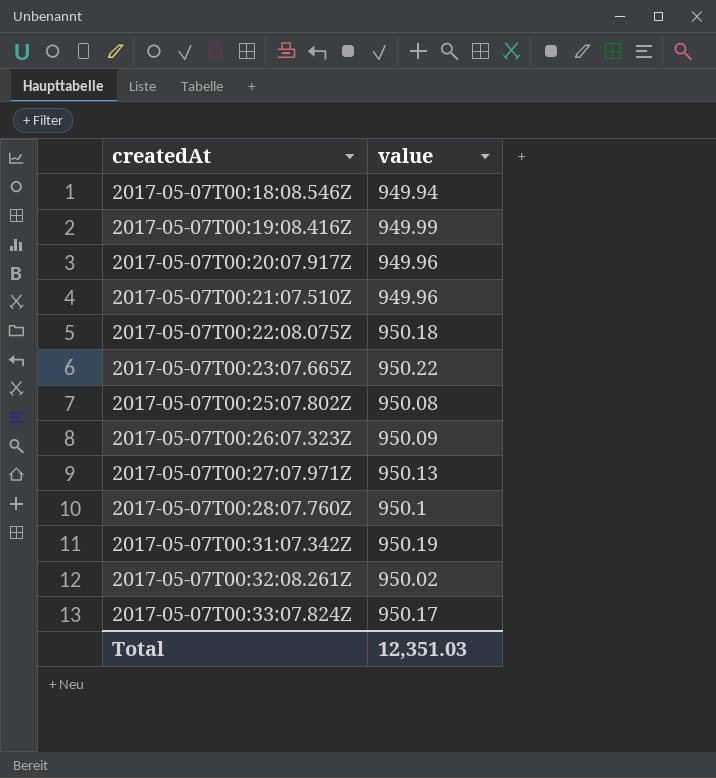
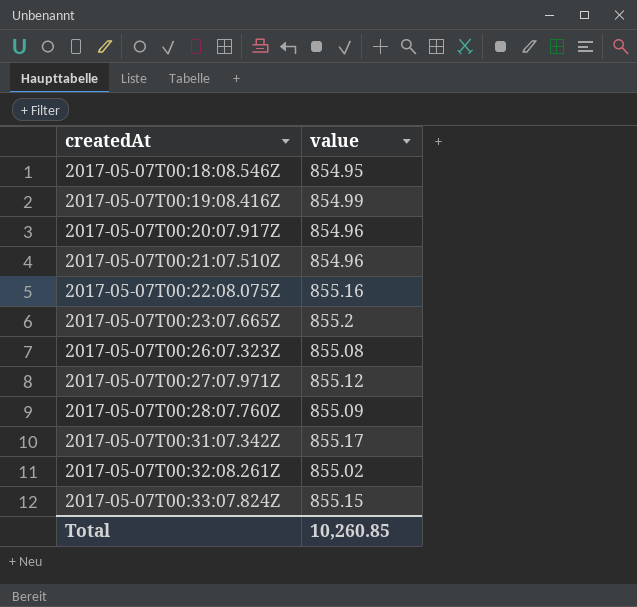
row 2017-05-07T00:25:07.802Z: 950.08 -> none
2017-05-07T00:18:08.546Z | value: 949.94 -> 854.95
2017-05-07T00:19:08.416Z | value: 949.99 -> 854.99
2017-05-07T00:20:07.917Z | value: 949.96 -> 854.96
2017-05-07T00:21:07.510Z | value: 949.96 -> 854.96
2017-05-07T00:22:08.075Z | value: 950.18 -> 855.16
2017-05-07T00:23:07.665Z | value: 950.22 -> 855.2
2017-05-07T00:26:07.323Z | value: 950.09 -> 855.08
2017-05-07T00:27:07.971Z | value: 950.13 -> 855.12
2017-05-07T00:28:07.760Z | value: 950.1 -> 855.09
2017-05-07T00:31:07.342Z | value: 950.19 -> 855.17
2017-05-07T00:32:08.261Z | value: 950.02 -> 855.02
2017-05-07T00:33:07.824Z | value: 950.17 -> 855.15
Total | value: 12,351.03 -> 10,260.85

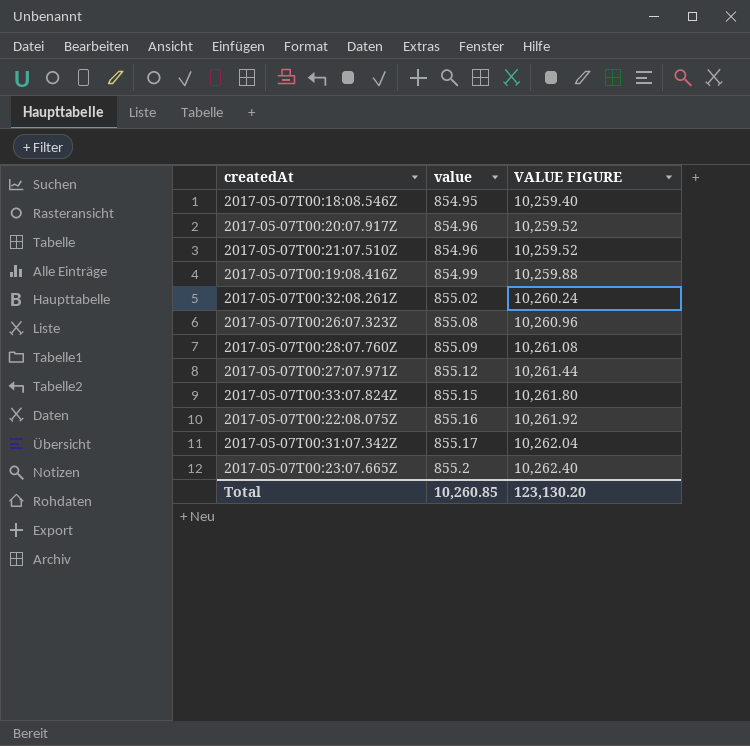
row order: createdAt ascending -> value ascending
column VALUE FIGURE | formula: none -> [value] * 12

